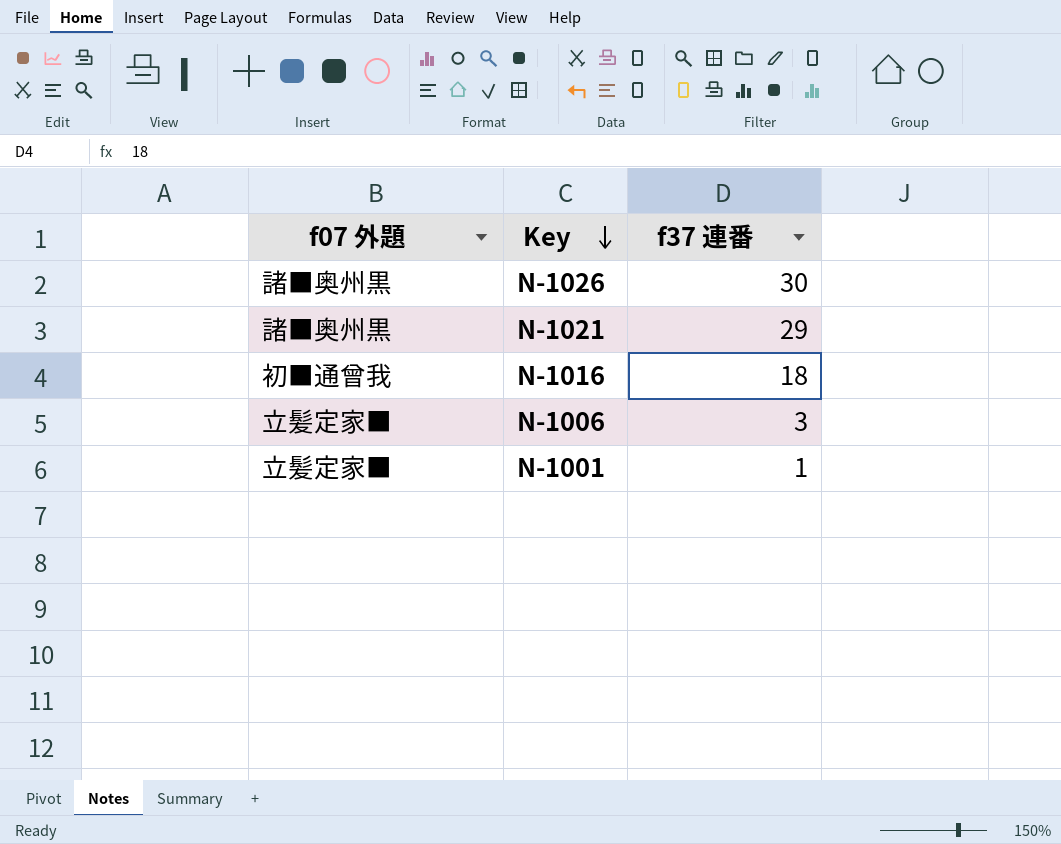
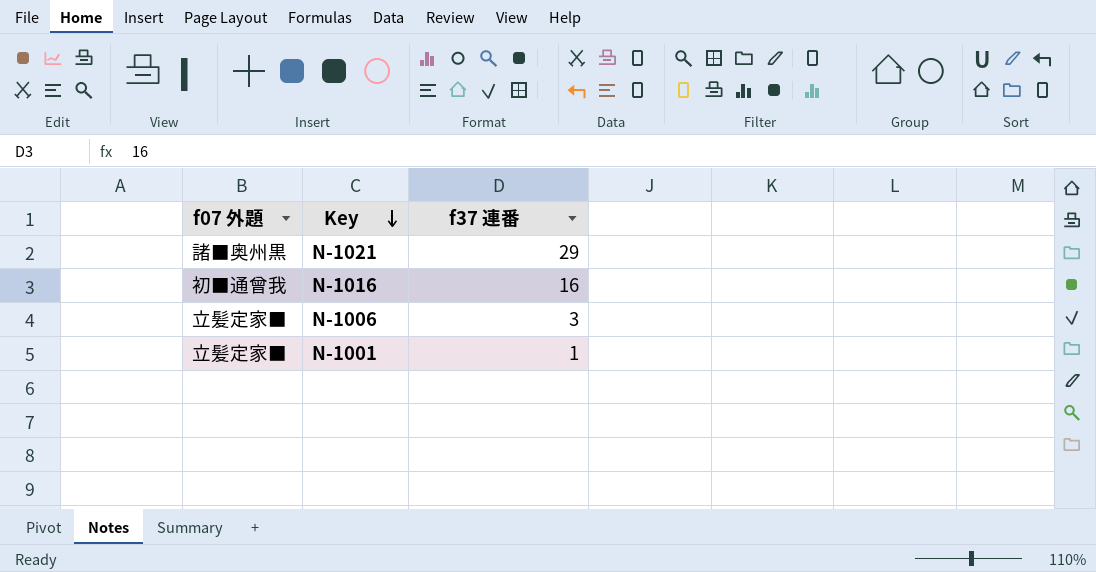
row N-1026: 諸■奥州黒 | 30 -> none
N-1016 | f37 連番: 18 -> 16

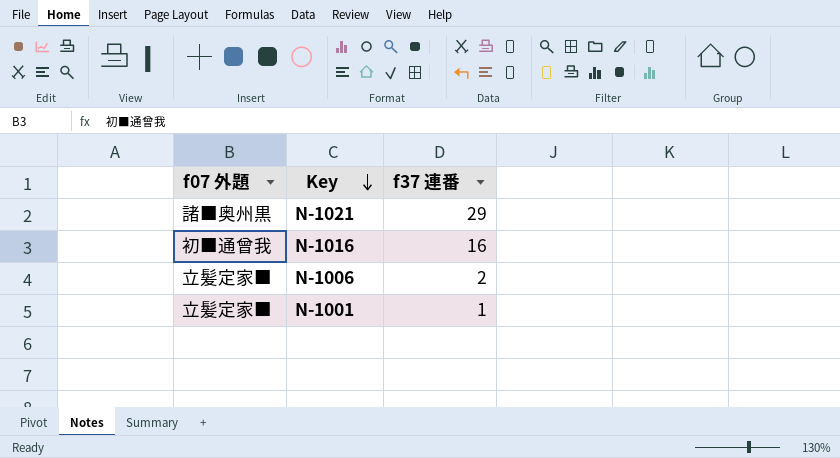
N-1006 | f37 連番: 3 -> 2

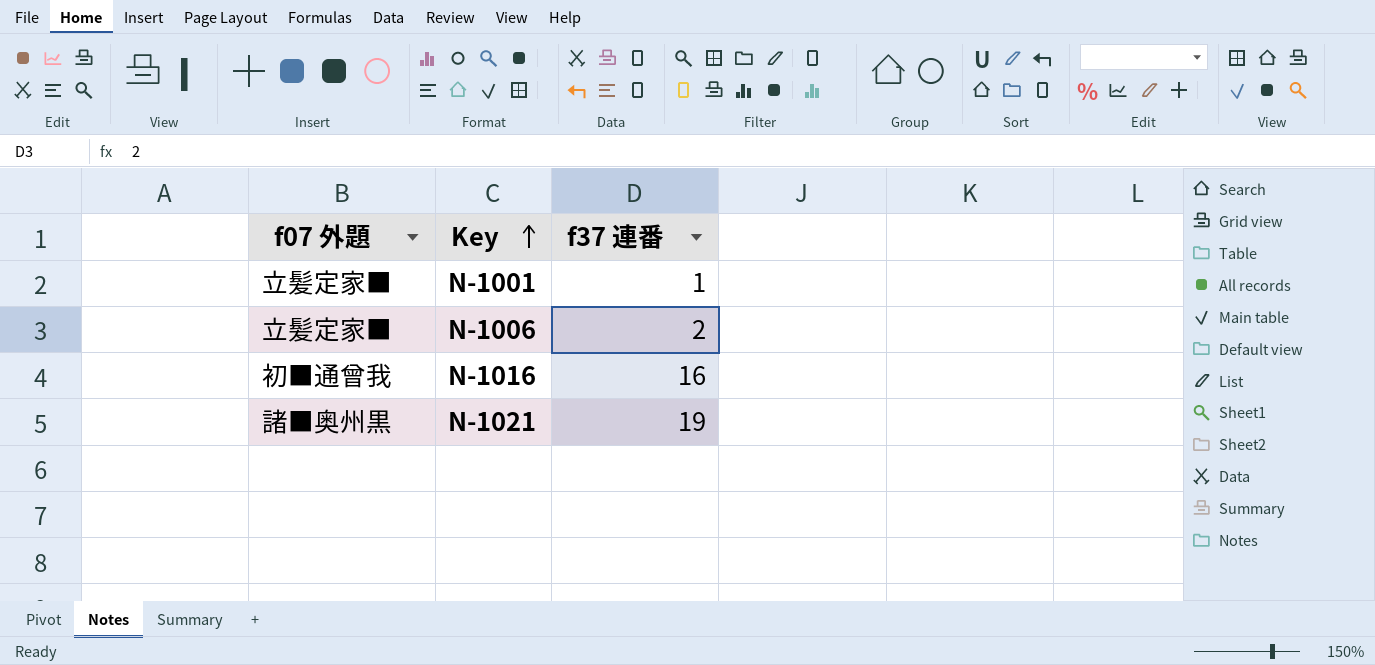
row order: Key descending -> Key ascending
N-1021 | f37 連番: 29 -> 19

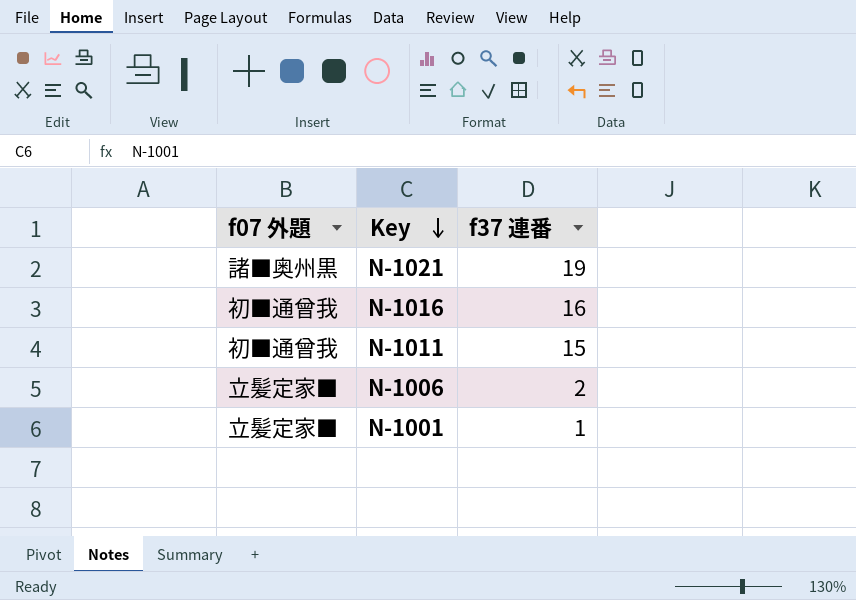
row order: Key ascending -> Key descending
row N-1011: none -> 初■通曾我 | 15

